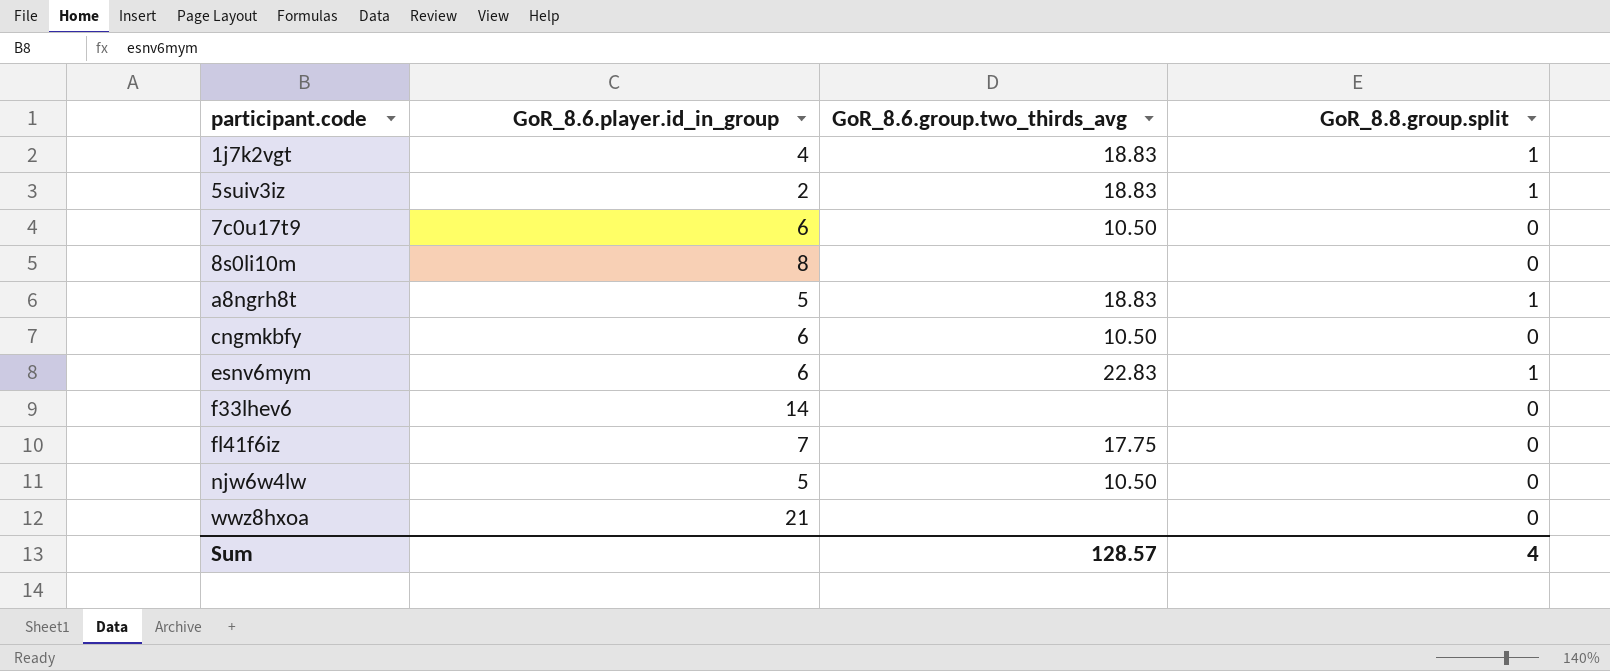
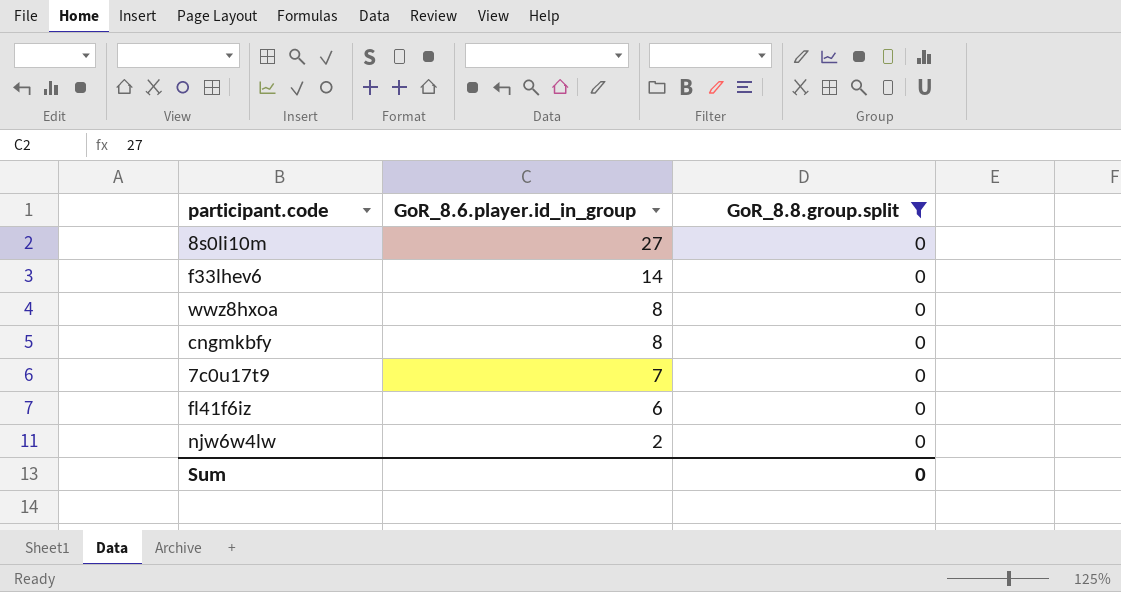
filter: none -> GoR_8.8.group.split = 0
row order: participant.code ascending -> GoR_8.6.player.id_in_group descending
column GoR_8.6.group.two_thirds_avg | position: 3 -> none
8s0li10m | GoR_8.6.player.id_in_group: 8 -> 27
wwz8hxoa | GoR_8.6.player.id_in_group: 21 -> 8
cngmkbfy | GoR_8.6.player.id_in_group: 6 -> 8
7c0u17t9 | GoR_8.6.player.id_in_group: 6 -> 7
fl41f6iz | GoR_8.6.player.id_in_group: 7 -> 6
njw6w4lw | GoR_8.6.player.id_in_group: 5 -> 2
Sum | GoR_8.8.group.split: 4 -> 0

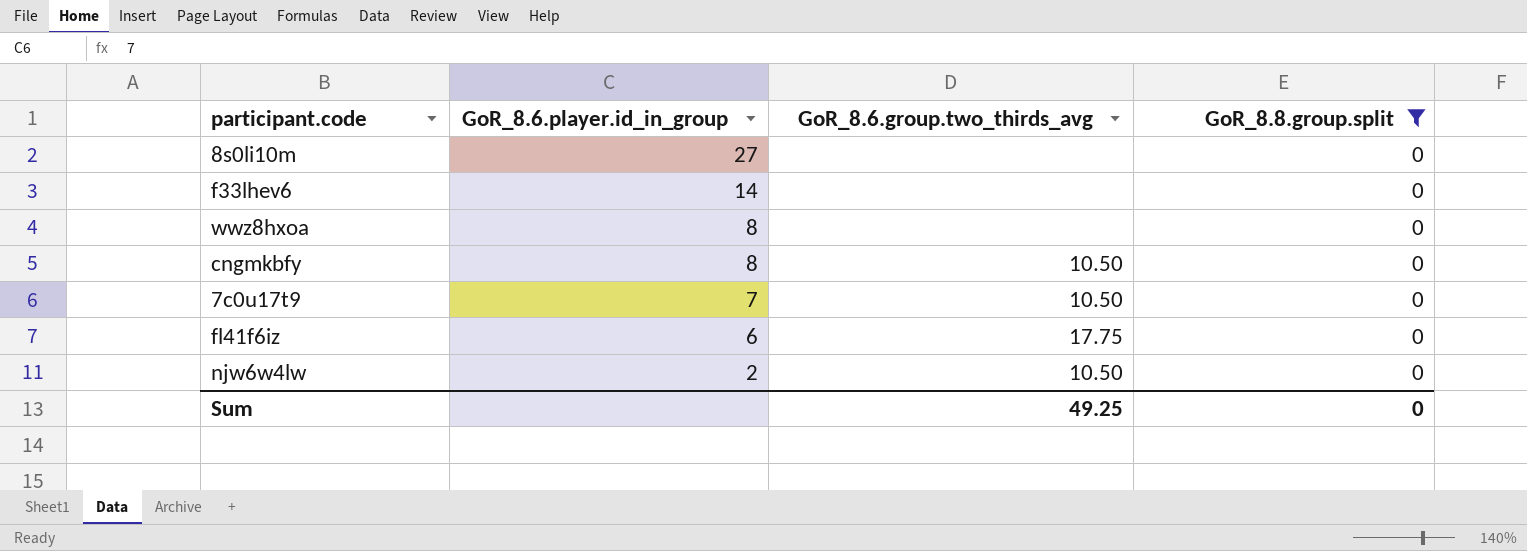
column GoR_8.6.group.two_thirds_avg | position: none -> 3

